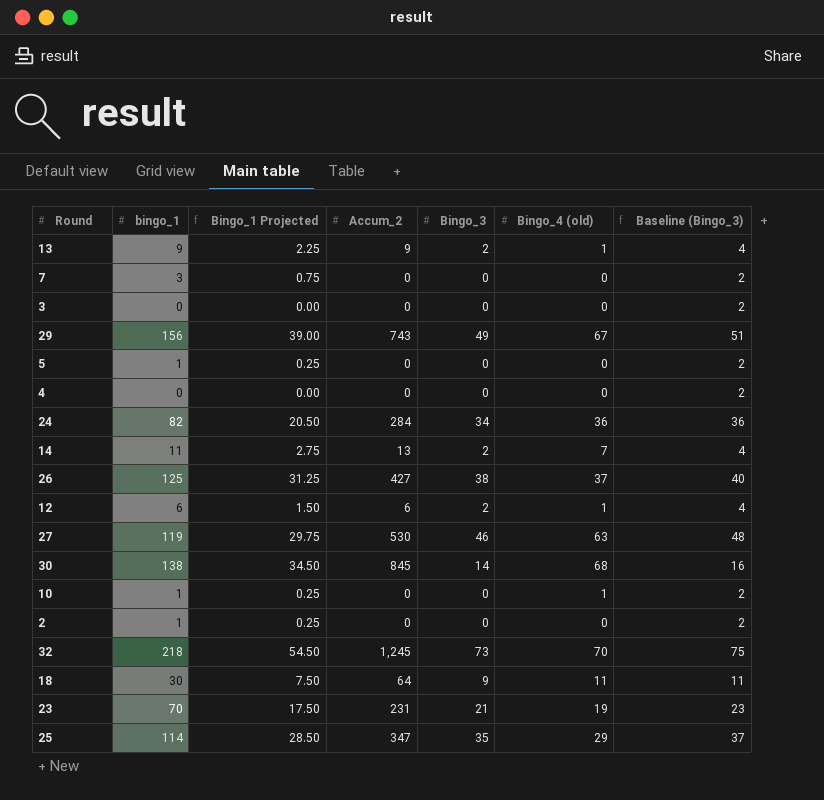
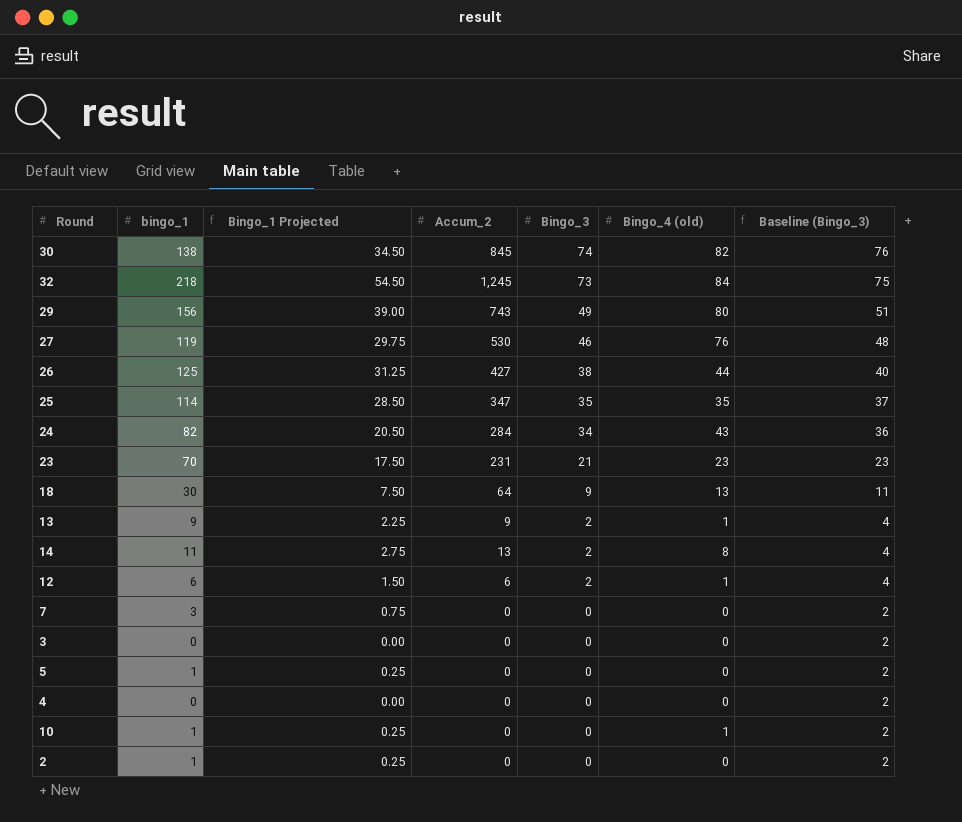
row order: none -> Bingo_3 descending
30 | Bingo_3: 14 -> 74
30 | Bingo_4 (old): 68 -> 82
30 | Baseline (Bingo_3): 16 -> 76
32 | Bingo_4 (old): 70 -> 84
29 | Bingo_4 (old): 67 -> 80
27 | Bingo_4 (old): 63 -> 76
26 | Bingo_4 (old): 37 -> 44
25 | Bingo_4 (old): 29 -> 35
24 | Bingo_4 (old): 36 -> 43
23 | Bingo_4 (old): 19 -> 23
18 | Bingo_4 (old): 11 -> 13
14 | Bingo_4 (old): 7 -> 8

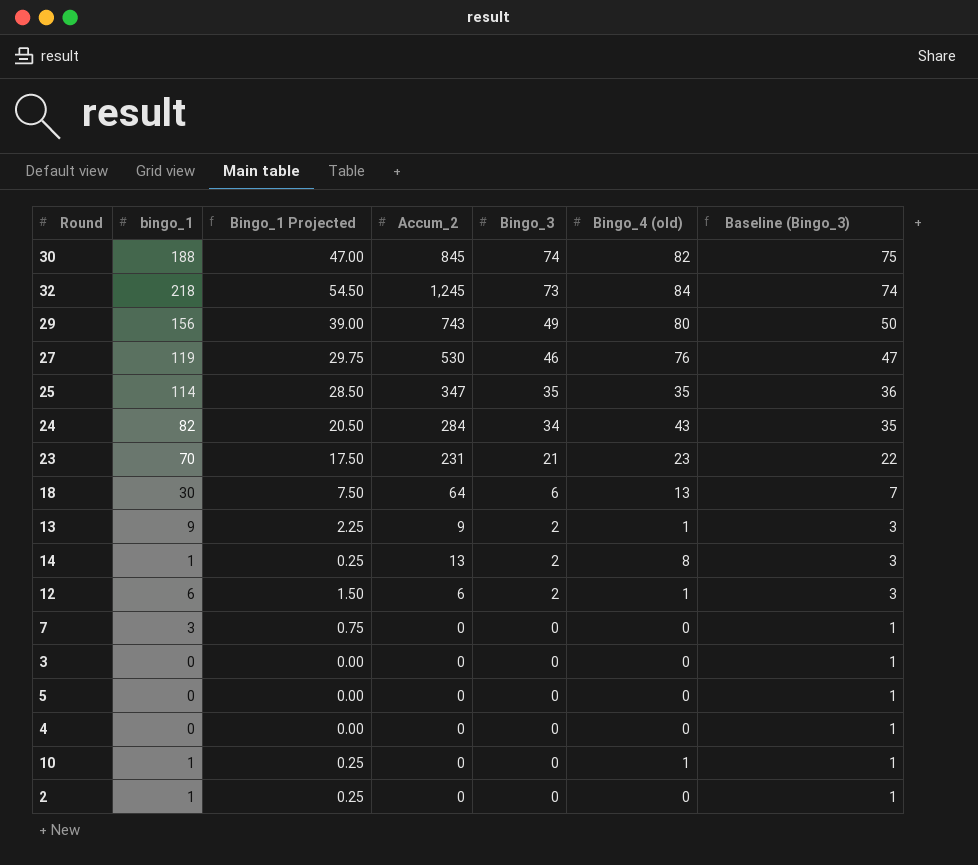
column Baseline (Bingo_3) | formula: [Bingo_3] + 2 -> [Bingo_3] + 1
row 26: 125 | 31.25 | 427 | 38 | 44 | 40 -> none
30 | bingo_1: 138 -> 188
30 | Bingo_1 Projected: 34.50 -> 47.00
18 | Bingo_3: 9 -> 6
14 | bingo_1: 11 -> 1
14 | Bingo_1 Projected: 2.75 -> 0.25
5 | bingo_1: 1 -> 0
5 | Bingo_1 Projected: 0.25 -> 0.00

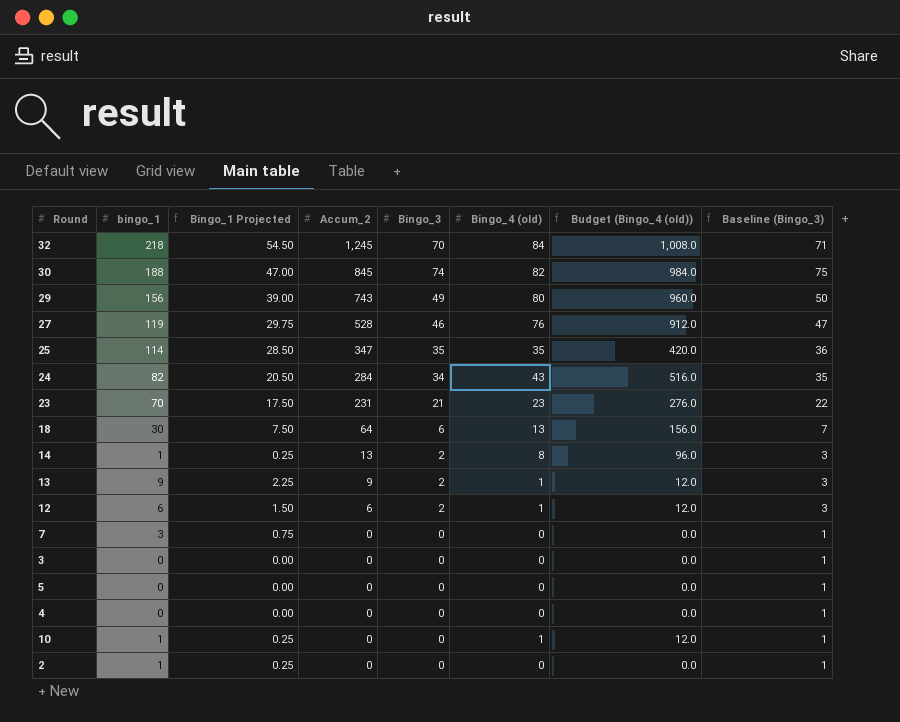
row order: Bingo_3 descending -> Accum_2 descending
column Budget (Bingo_4 (old)) | formula: none -> [Bingo_4 (old)] * 12
32 | Bingo_3: 73 -> 70
32 | Baseline (Bingo_3): 74 -> 71
27 | Accum_2: 530 -> 528

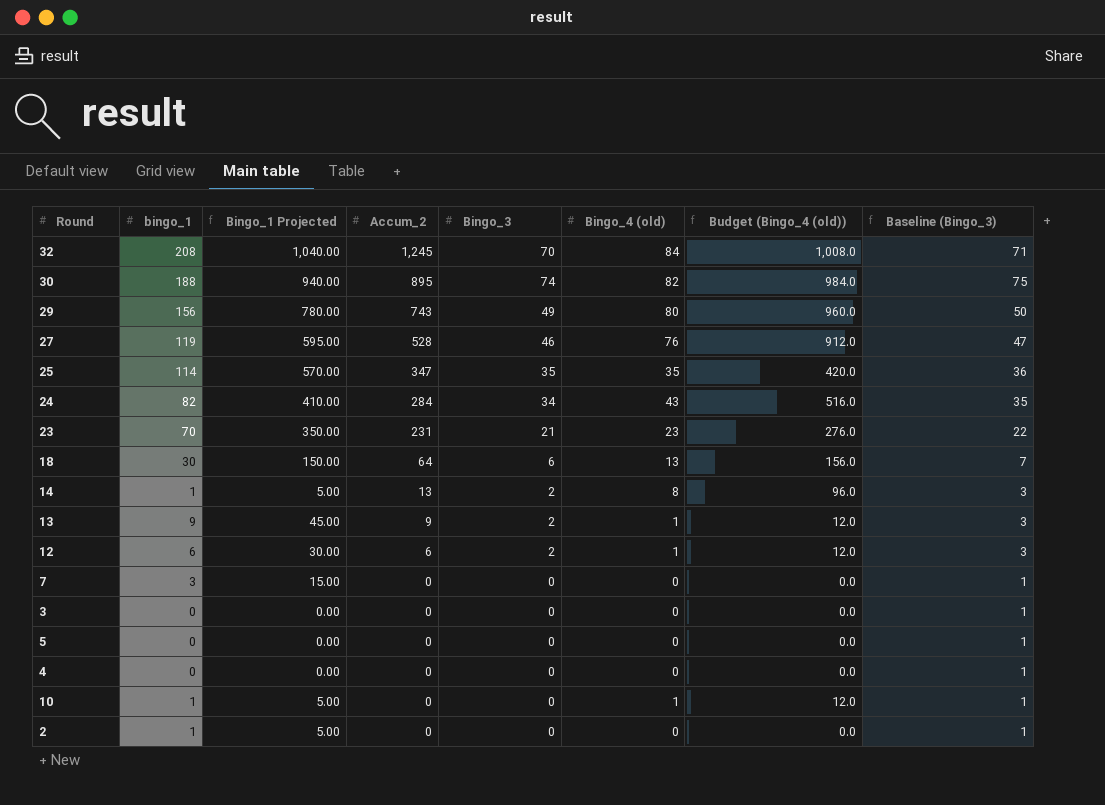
column Bingo_1 Projected | formula: [bingo_1] * 0.25 -> [bingo_1] * 5
32 | bingo_1: 218 -> 208
30 | Accum_2: 845 -> 895

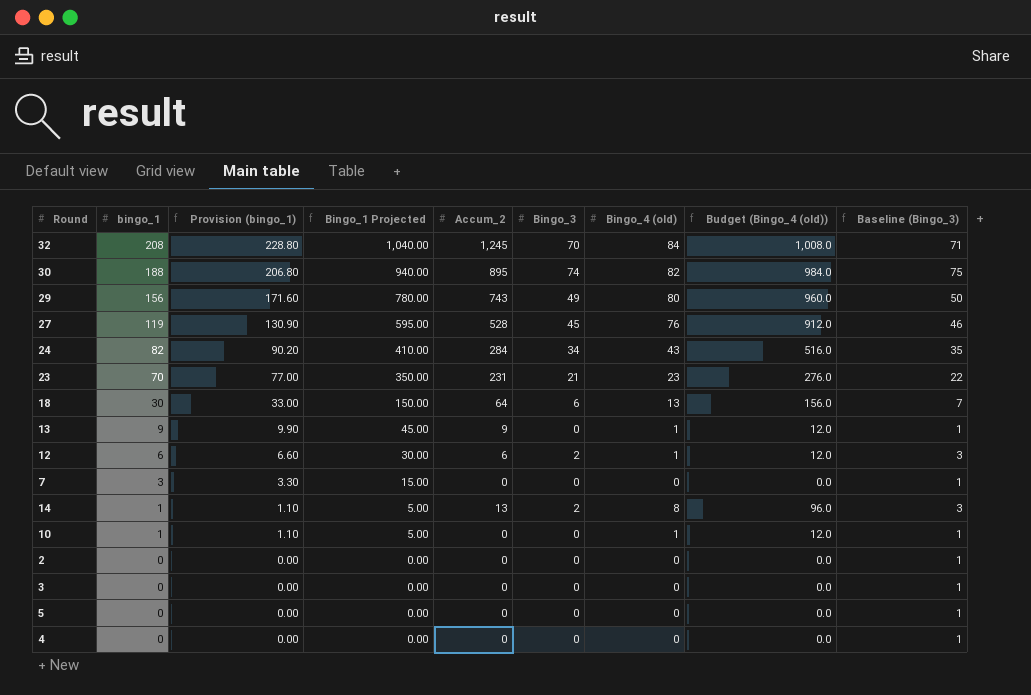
row order: Accum_2 descending -> bingo_1 descending
column Provision (bingo_1) | formula: none -> [bingo_1] * 1.1
row 25: 114 | 570.00 | 347 | 35 | 35 | 420.0 | 36 -> none
27 | Bingo_3: 46 -> 45
27 | Baseline (Bingo_3): 47 -> 46
13 | Bingo_3: 2 -> 0
13 | Baseline (Bingo_3): 3 -> 1
2 | bingo_1: 1 -> 0
2 | Bingo_1 Projected: 5.00 -> 0.00

